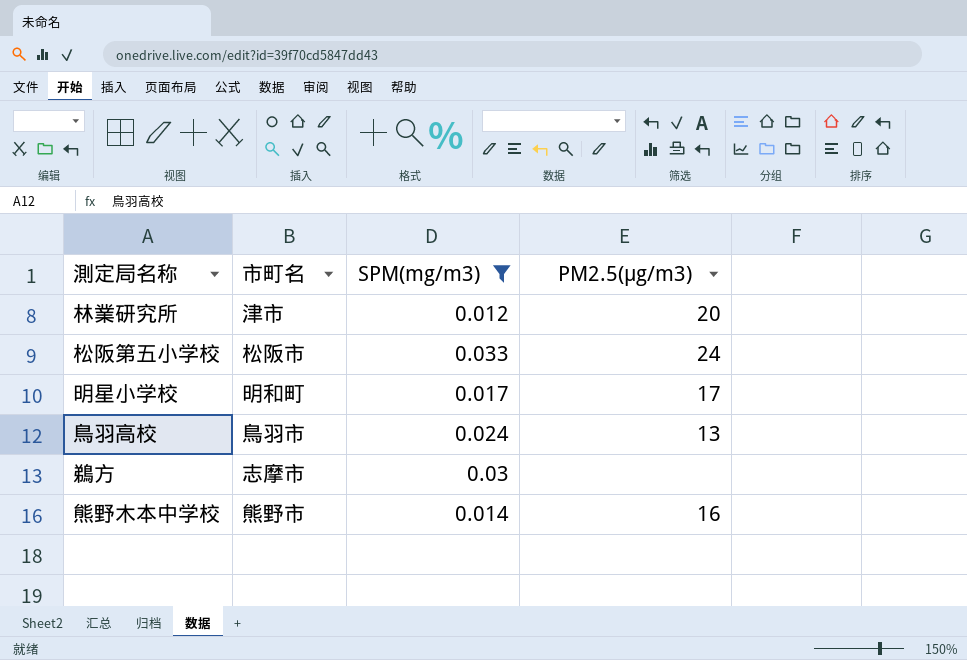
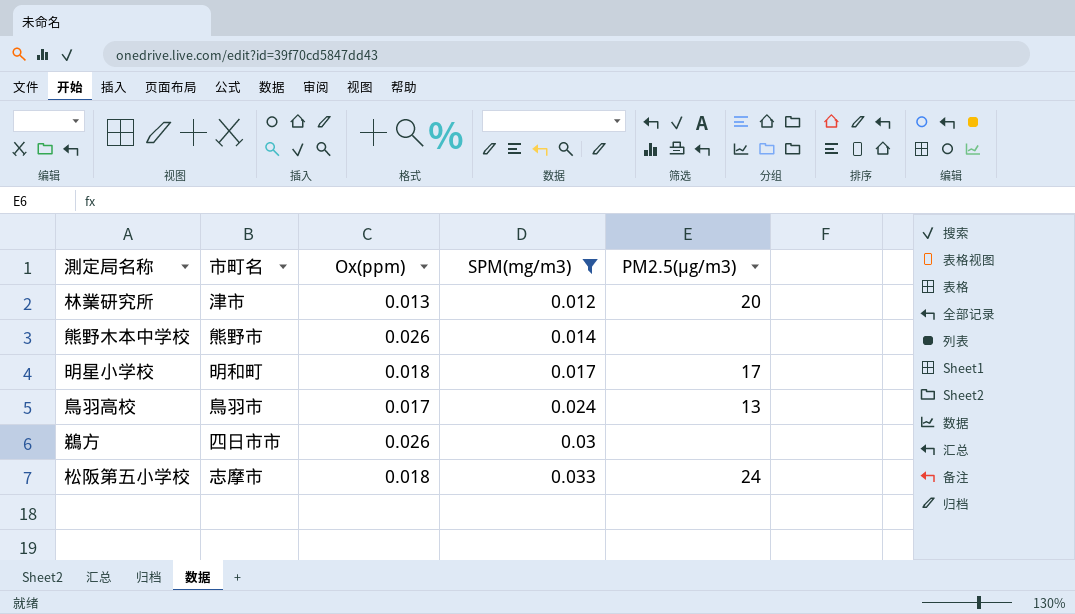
row order: none -> SPM(mg/m3) ascending
column Ox(ppm) | position: none -> 3
熊野木本中学校 | PM2.5(μg/m3): 16 -> none
鵜方 | 市町名: 志摩市 -> 四日市市
松阪第五小学校 | 市町名: 松阪市 -> 志摩市

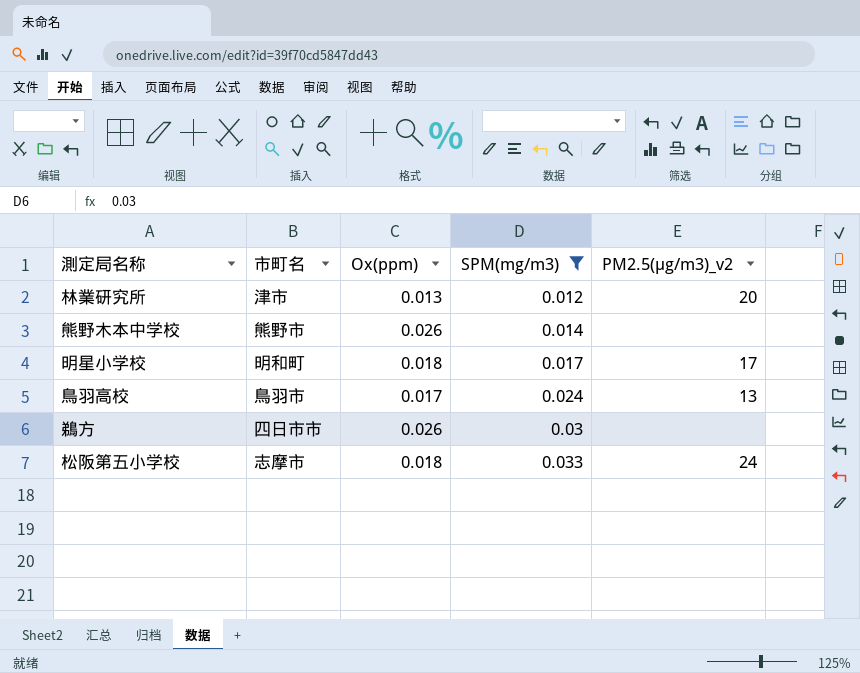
column name: PM2.5(μg/m3) -> PM2.5(μg/m3)_v2

